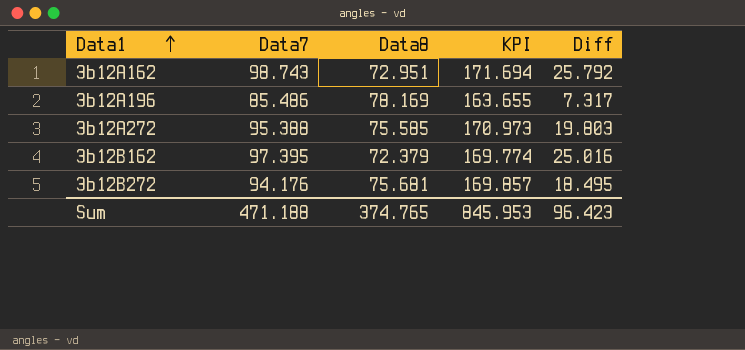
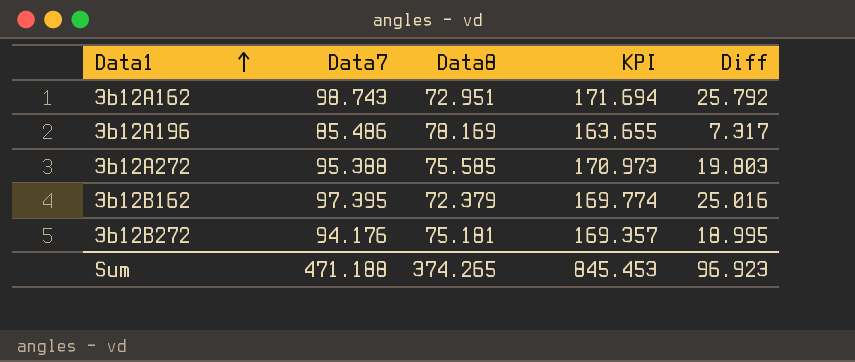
3b12B272 | Data8: 75.681 -> 75.181
3b12B272 | KPI: 169.857 -> 169.357
3b12B272 | Diff: 18.495 -> 18.995
Sum | Data8: 374.765 -> 374.265
Sum | KPI: 845.953 -> 845.453
Sum | Diff: 96.423 -> 96.923

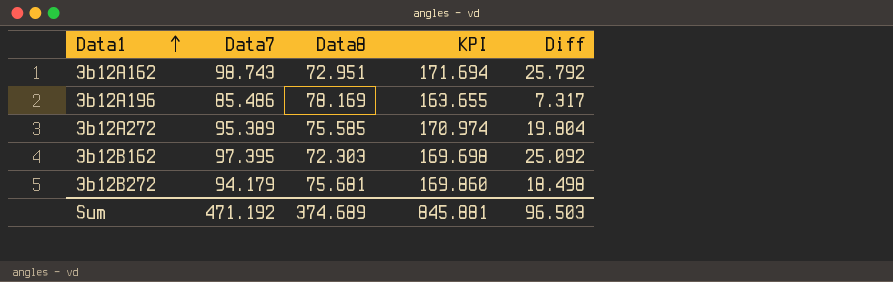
3b12A272 | Data7: 95.388 -> 95.389
3b12A272 | KPI: 170.973 -> 170.974
3b12A272 | Diff: 19.803 -> 19.804
3b12B162 | Data8: 72.379 -> 72.303
3b12B162 | KPI: 169.774 -> 169.698
3b12B162 | Diff: 25.016 -> 25.092
3b12B272 | Data7: 94.176 -> 94.179
3b12B272 | Data8: 75.181 -> 75.681
3b12B272 | KPI: 169.357 -> 169.860
3b12B272 | Diff: 18.995 -> 18.498
Sum | Data7: 471.188 -> 471.192
Sum | Data8: 374.265 -> 374.689
Sum | KPI: 845.453 -> 845.881
Sum | Diff: 96.923 -> 96.503

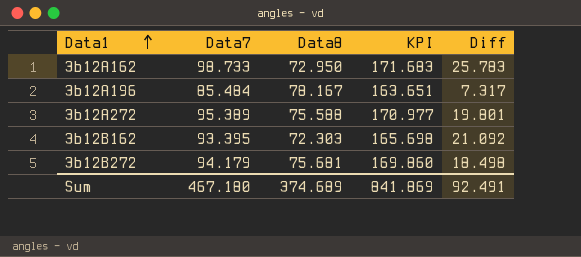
3b12A162 | Data7: 98.743 -> 98.733
3b12A162 | Data8: 72.951 -> 72.950
3b12A162 | KPI: 171.694 -> 171.683
3b12A162 | Diff: 25.792 -> 25.783
3b12A196 | Data7: 85.486 -> 85.484
3b12A196 | Data8: 78.169 -> 78.167
3b12A196 | KPI: 163.655 -> 163.651
3b12A272 | Data8: 75.585 -> 75.588
3b12A272 | KPI: 170.974 -> 170.977
3b12A272 | Diff: 19.804 -> 19.801
3b12B162 | Data7: 97.395 -> 93.395
3b12B162 | KPI: 169.698 -> 165.698
3b12B162 | Diff: 25.092 -> 21.092
Sum | Data7: 471.192 -> 467.180
Sum | KPI: 845.881 -> 841.869
Sum | Diff: 96.503 -> 92.491

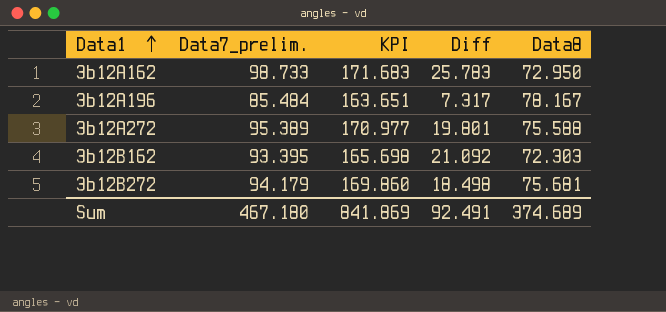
column name: Data7 -> Data7_prelim.
column Data8 | position: 3 -> 5

